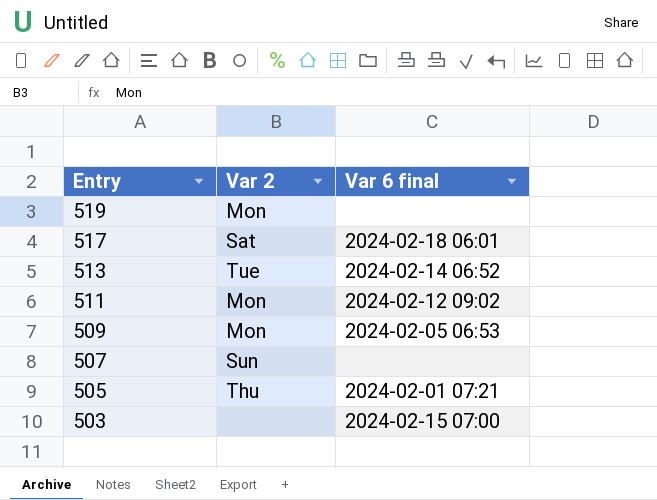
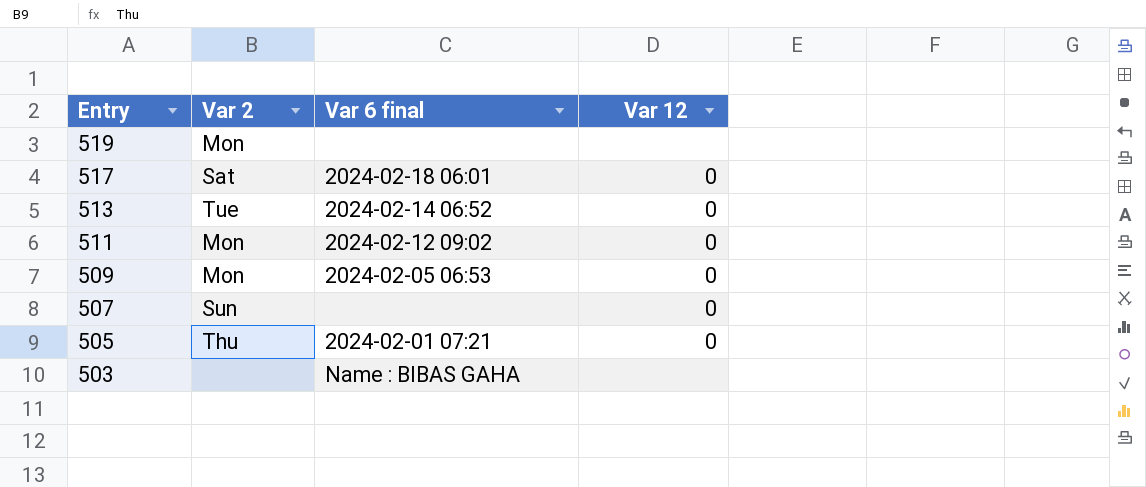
column Var 12 | position: none -> 4
503 | Var 6 final: 2024-02-15 07:00 -> Name : BIBAS GAHA

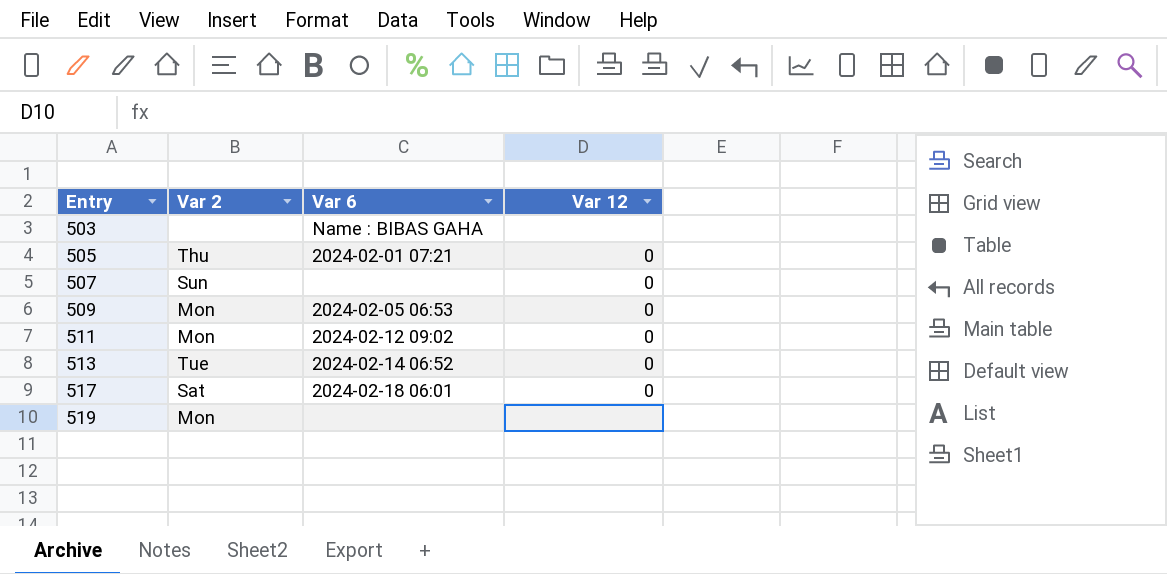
row order: Entry descending -> Entry ascending
column name: Var 6 final -> Var 6

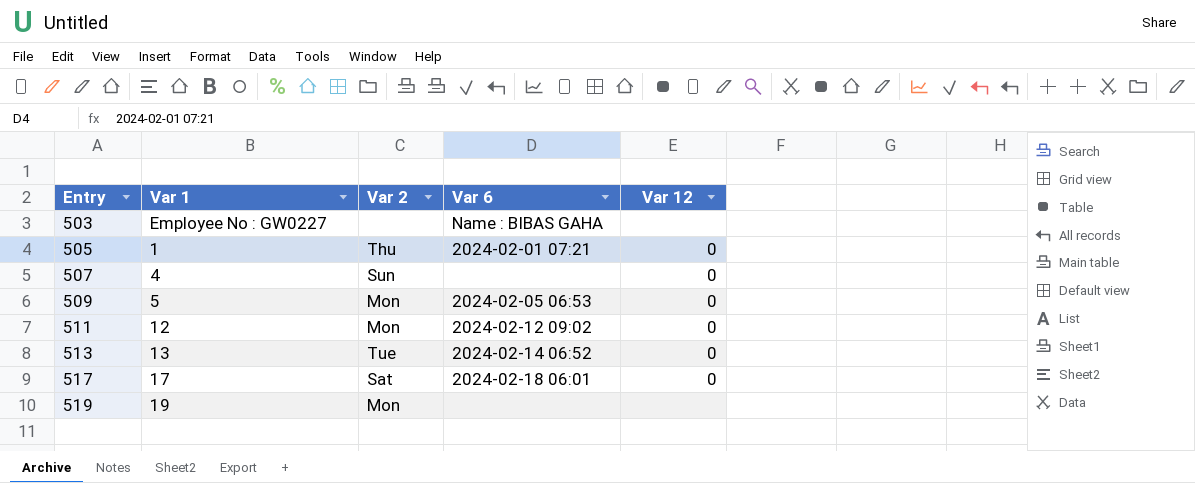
column Var 1 | position: none -> 2

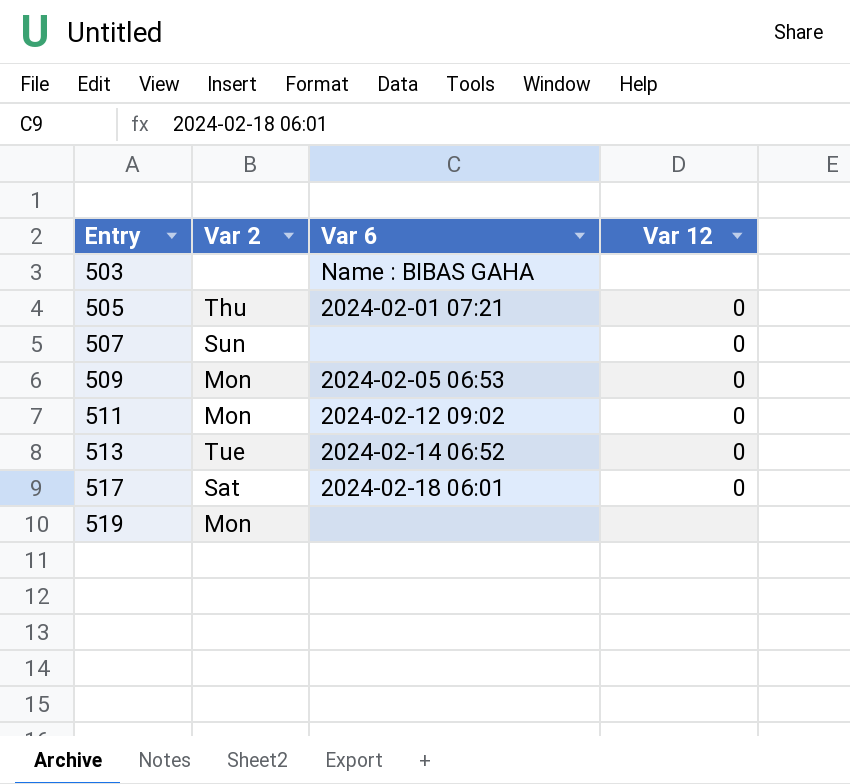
column Var 1 | position: 2 -> none

